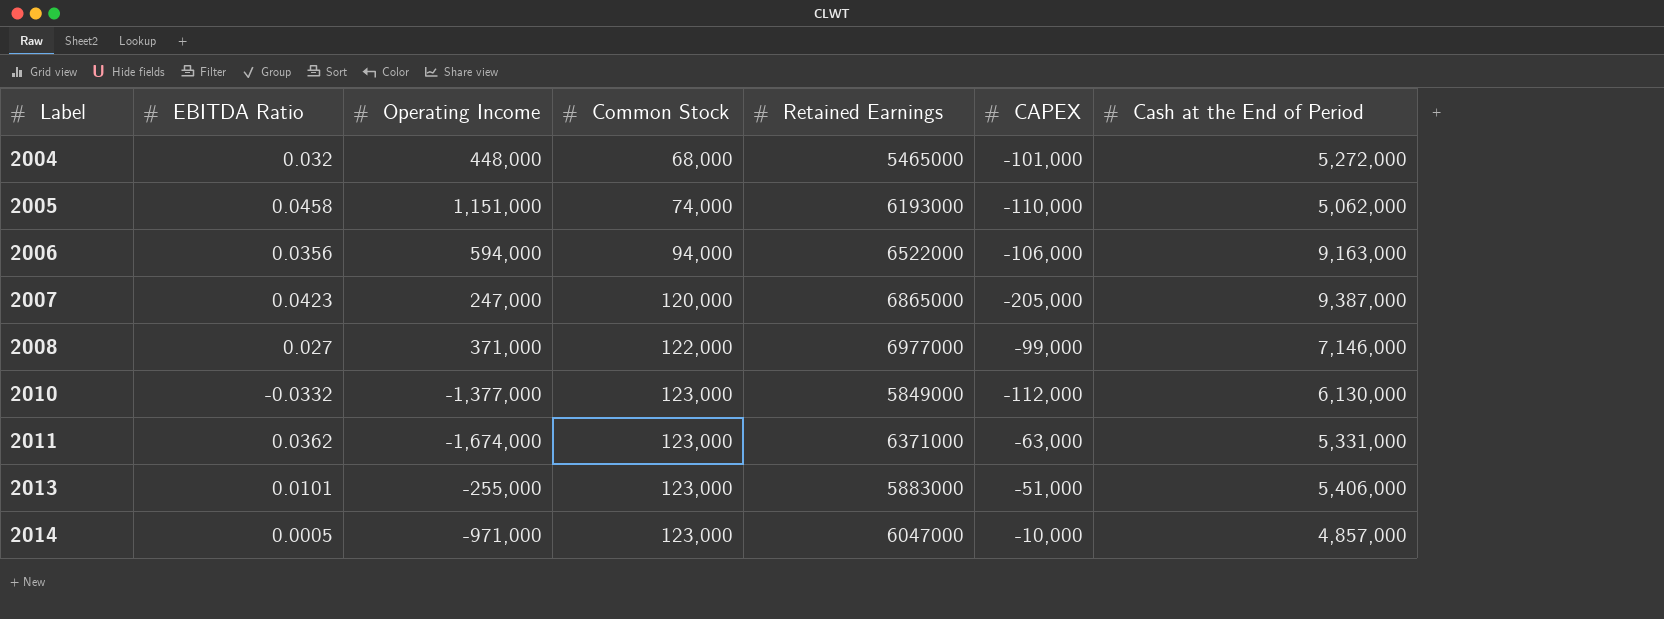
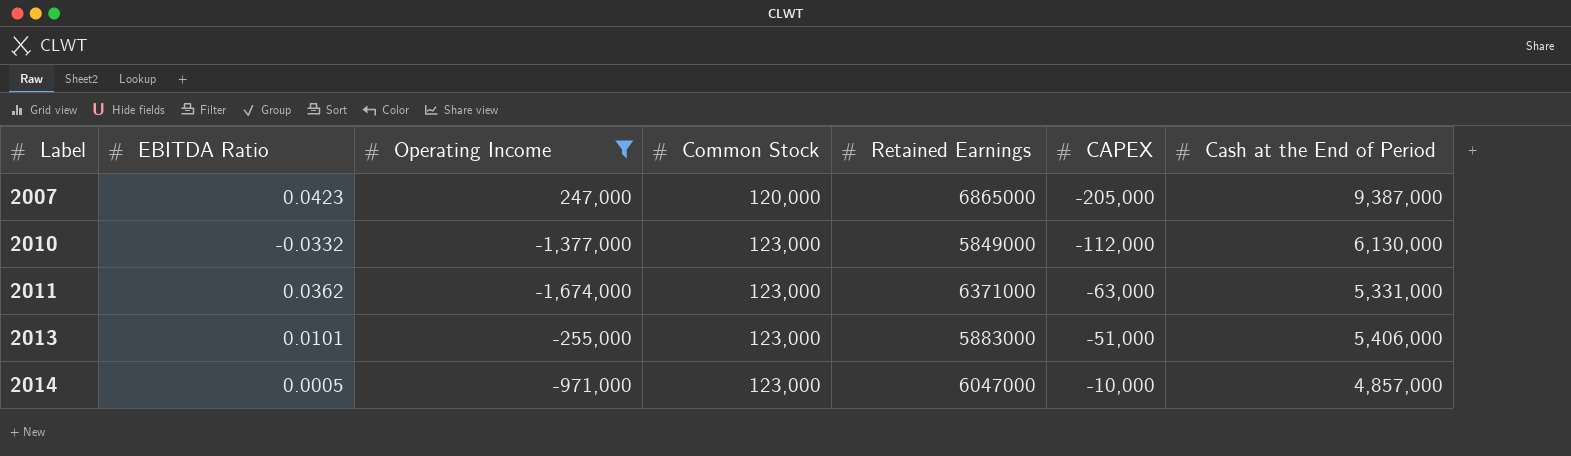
filter: none -> Operating Income <= 247,000

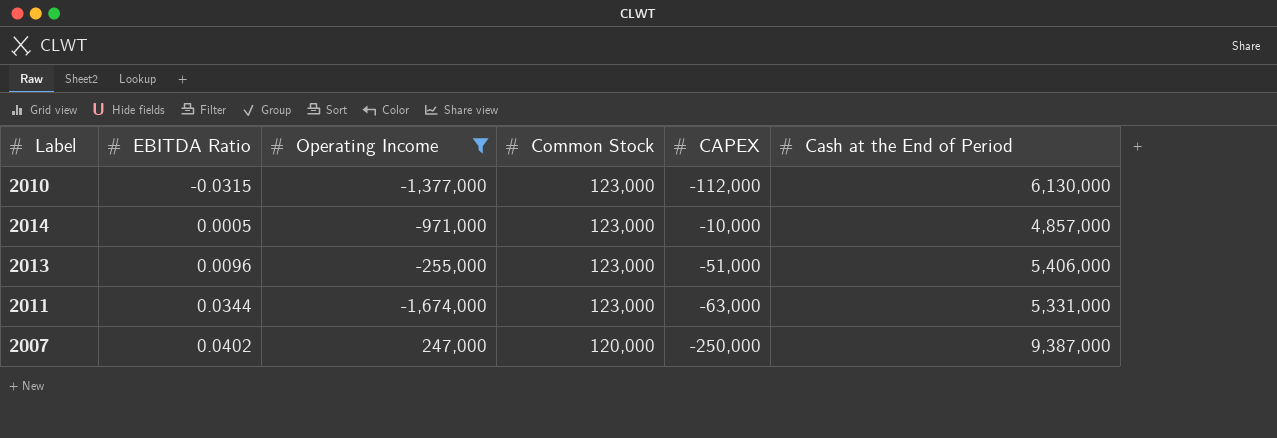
row order: Label ascending -> EBITDA Ratio ascending
column Retained Earnings | position: 5 -> none
2010 | EBITDA Ratio: -0.0332 -> -0.0315
2013 | EBITDA Ratio: 0.0101 -> 0.0096
2011 | EBITDA Ratio: 0.0362 -> 0.0344
2007 | EBITDA Ratio: 0.0423 -> 0.0402
2007 | CAPEX: -205,000 -> -250,000

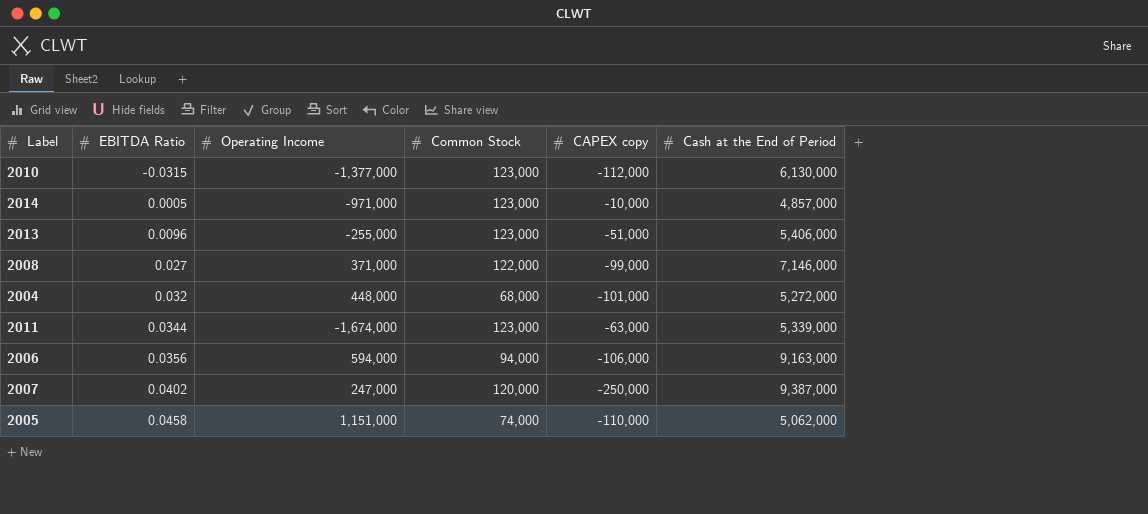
filter: Operating Income <= 247,000 -> none
column name: CAPEX -> CAPEX copy
2011 | Cash at the End of Period: 5,331,000 -> 5,339,000

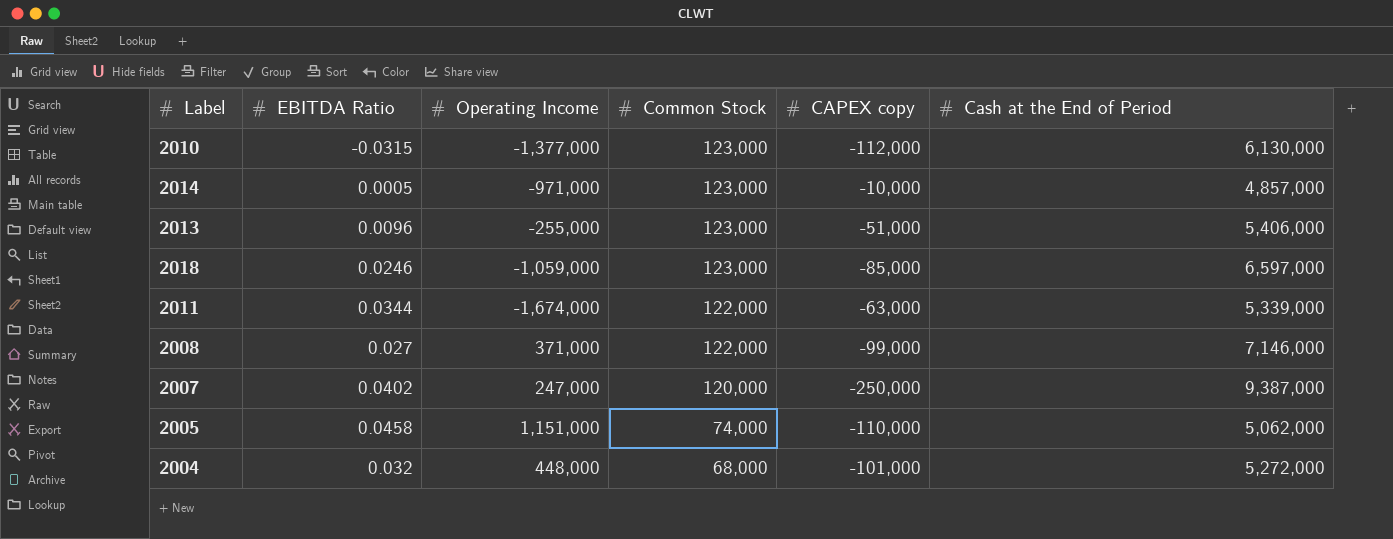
row order: EBITDA Ratio ascending -> Common Stock descending
row 2006: 0.0356 | 594,000 | 94,000 | -106,000 | 9,163,000 -> none
row 2018: none -> 0.0246 | -1,059,000 | 123,000 | -85,000 | 6,597,000
2011 | Common Stock: 123,000 -> 122,000

